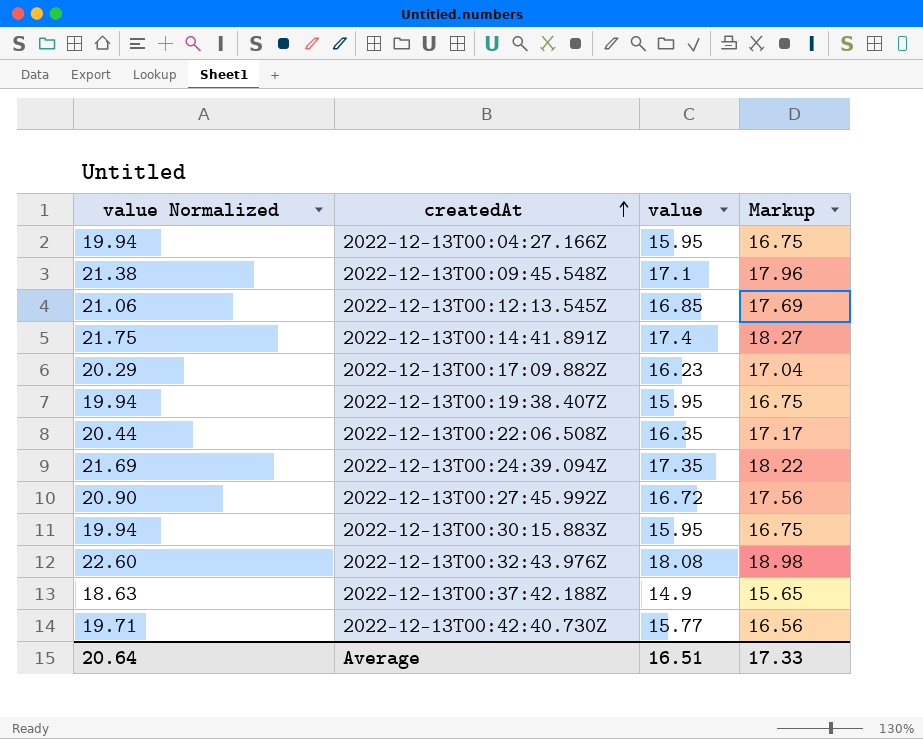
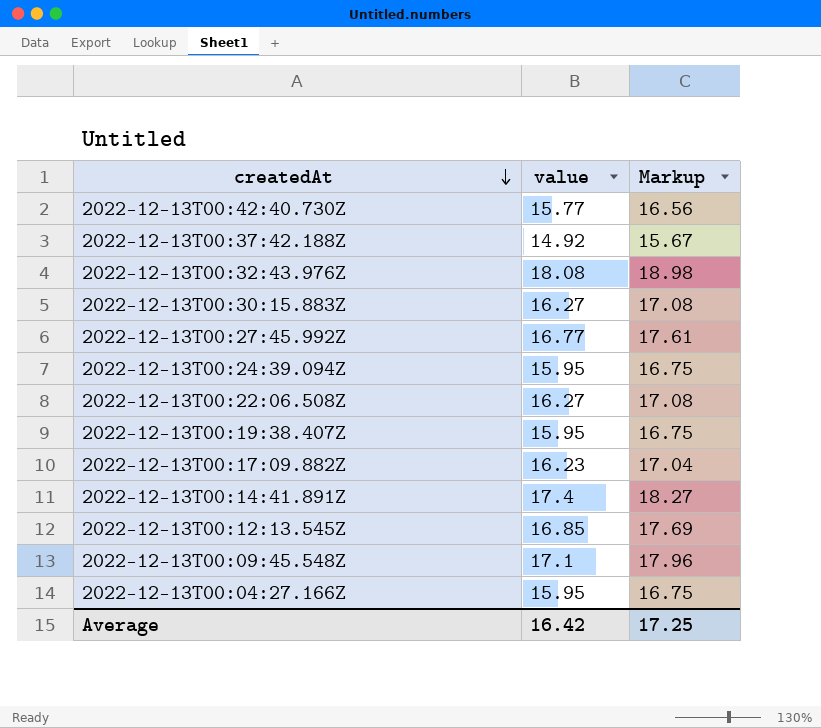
row order: createdAt ascending -> createdAt descending
column value Normalized | formula: [value] * 1.25 -> none
2022-12-13T00:37:42.188Z | value: 14.9 -> 14.92
2022-12-13T00:37:42.188Z | Markup: 15.65 -> 15.67
2022-12-13T00:30:15.883Z | value: 15.95 -> 16.27
2022-12-13T00:30:15.883Z | Markup: 16.75 -> 17.08
2022-12-13T00:27:45.992Z | value: 16.72 -> 16.77
2022-12-13T00:27:45.992Z | Markup: 17.56 -> 17.61
2022-12-13T00:24:39.094Z | value: 17.35 -> 15.95
2022-12-13T00:24:39.094Z | Markup: 18.22 -> 16.75
2022-12-13T00:22:06.508Z | value: 16.35 -> 16.27
2022-12-13T00:22:06.508Z | Markup: 17.17 -> 17.08
Average | value: 16.51 -> 16.42
Average | Markup: 17.33 -> 17.25

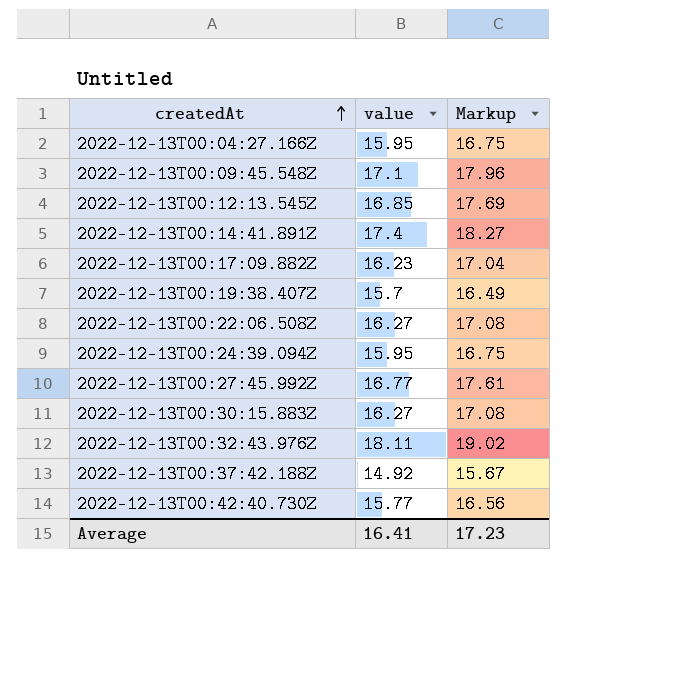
row order: createdAt descending -> createdAt ascending
2022-12-13T00:19:38.407Z | value: 15.95 -> 15.7
2022-12-13T00:19:38.407Z | Markup: 16.75 -> 16.49
2022-12-13T00:32:43.976Z | value: 18.08 -> 18.11
2022-12-13T00:32:43.976Z | Markup: 18.98 -> 19.02
Average | value: 16.42 -> 16.41
Average | Markup: 17.25 -> 17.23

